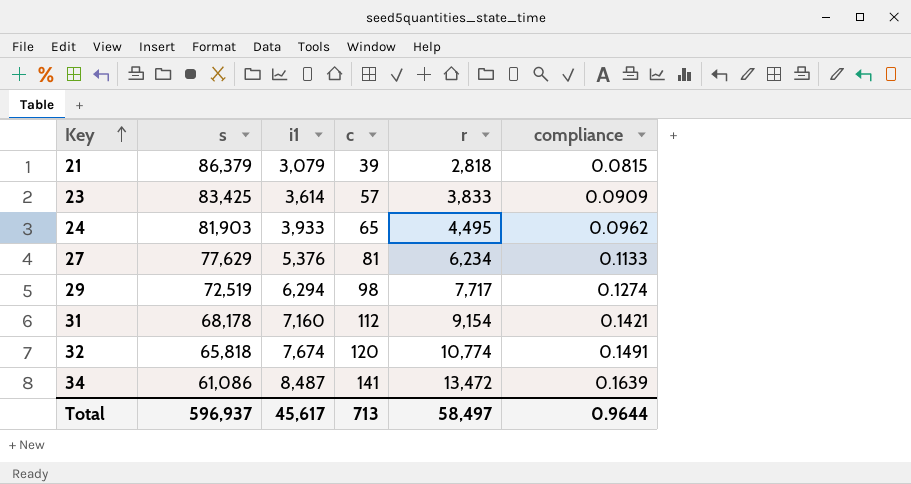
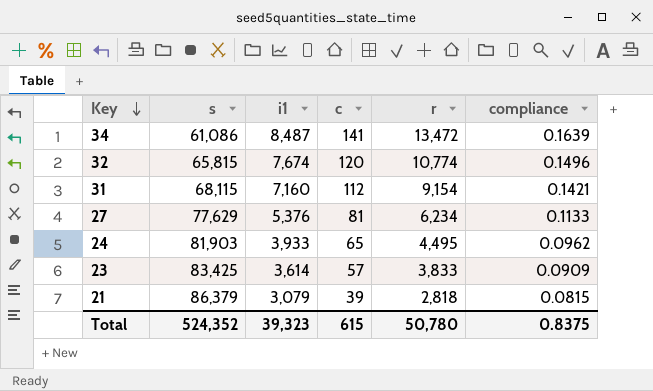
row order: Key ascending -> Key descending
row 29: 72,519 | 6,294 | 98 | 7,717 | 0.1274 -> none
32 | s: 65,818 -> 65,815
32 | compliance: 0.1491 -> 0.1496
31 | s: 68,178 -> 68,115
Total | s: 596,937 -> 524,352
Total | i1: 45,617 -> 39,323
Total | c: 713 -> 615
Total | r: 58,497 -> 50,780
Total | compliance: 0.9644 -> 0.8375

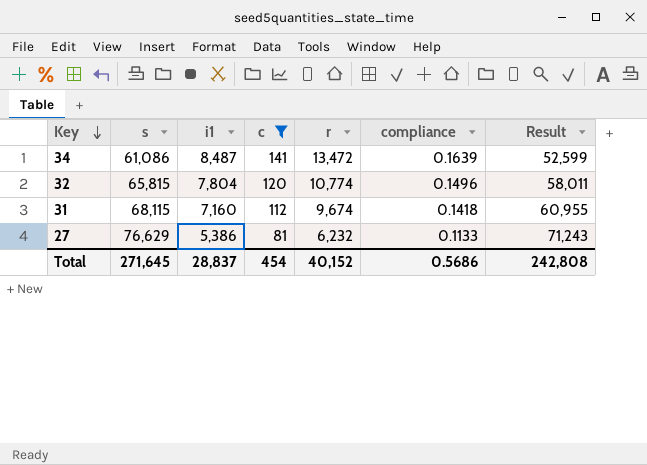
filter: none -> c >= 81
column Result | formula: none -> [s] - [i1]
32 | i1: 7,674 -> 7,804
31 | r: 9,154 -> 9,674
31 | compliance: 0.1421 -> 0.1418
27 | s: 77,629 -> 76,629
27 | i1: 5,376 -> 5,386
27 | r: 6,234 -> 6,232
Total | s: 524,352 -> 271,645
Total | i1: 39,323 -> 28,837
Total | c: 615 -> 454
Total | r: 50,780 -> 40,152
Total | compliance: 0.8375 -> 0.5686

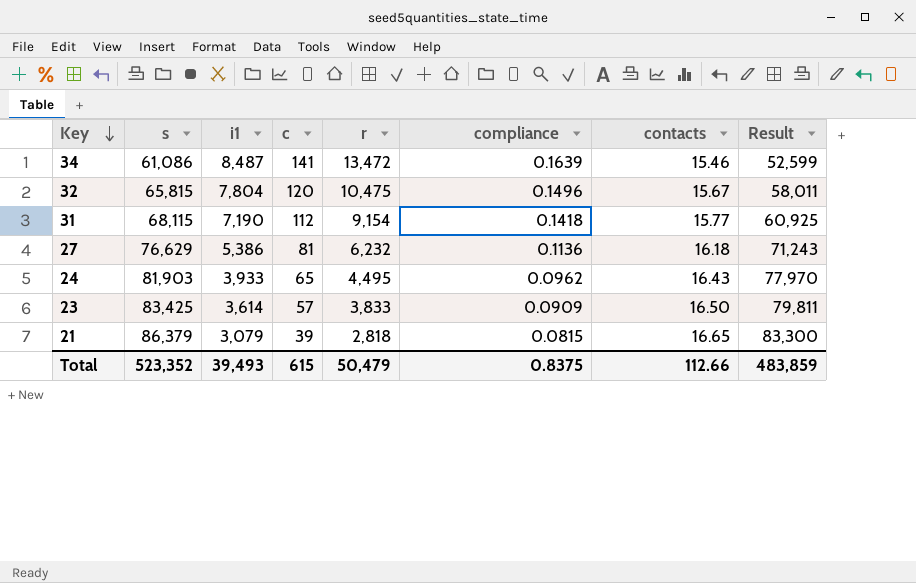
filter: c >= 81 -> none
column contacts | position: none -> 7
32 | r: 10,774 -> 10,475
31 | i1: 7,160 -> 7,190
31 | r: 9,674 -> 9,154
31 | Result: 60,955 -> 60,925
27 | compliance: 0.1133 -> 0.1136
Total | s: 271,645 -> 523,352
Total | i1: 28,837 -> 39,493
Total | c: 454 -> 615
Total | r: 40,152 -> 50,479
Total | compliance: 0.5686 -> 0.8375
Total | Result: 242,808 -> 483,859

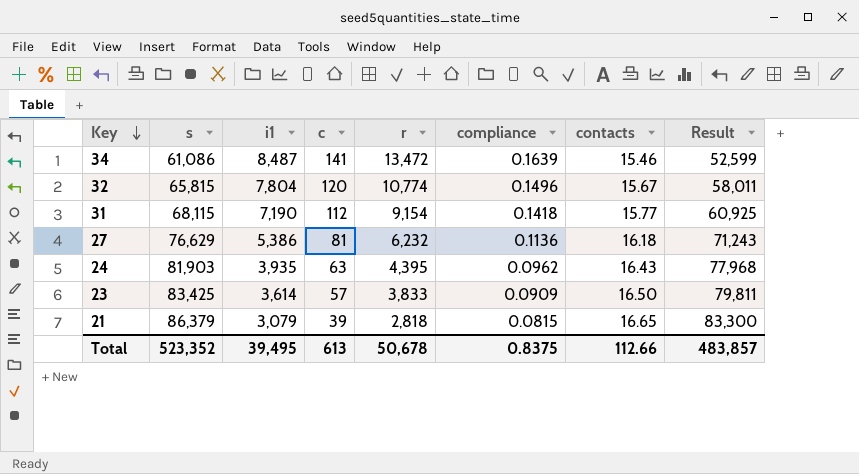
32 | r: 10,475 -> 10,774
24 | i1: 3,933 -> 3,935
24 | c: 65 -> 63
24 | r: 4,495 -> 4,395
24 | Result: 77,970 -> 77,968
Total | i1: 39,493 -> 39,495
Total | c: 615 -> 613
Total | r: 50,479 -> 50,678
Total | Result: 483,859 -> 483,857

